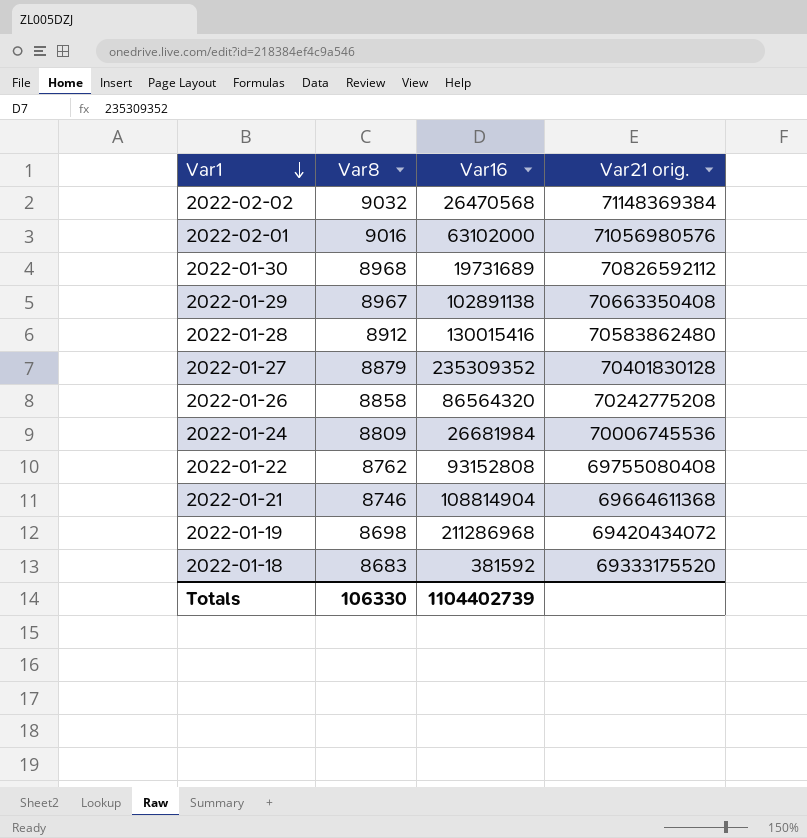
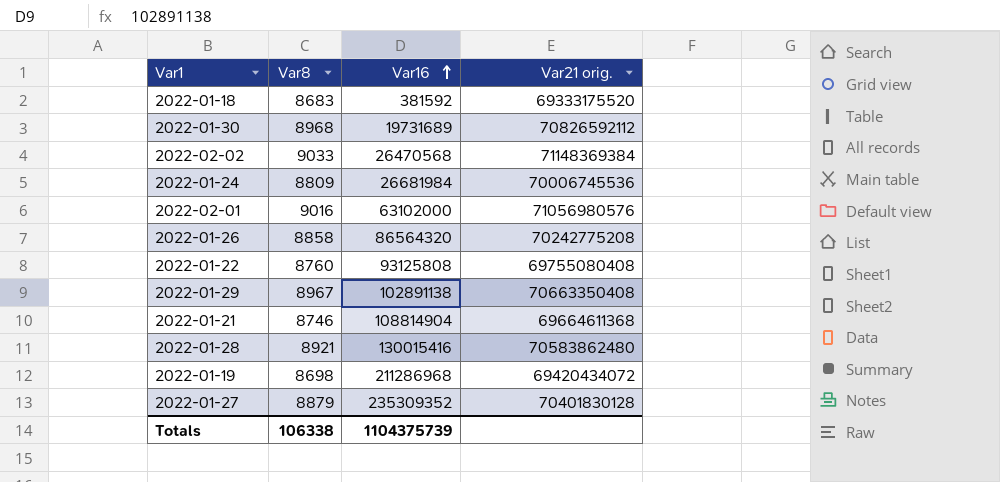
row order: Var1 descending -> Var16 ascending
2022-02-02 | Var8: 9032 -> 9033
2022-01-22 | Var8: 8762 -> 8760
2022-01-22 | Var16: 93152808 -> 93125808
2022-01-28 | Var8: 8912 -> 8921
Totals | Var8: 106330 -> 106338
Totals | Var16: 1104402739 -> 1104375739

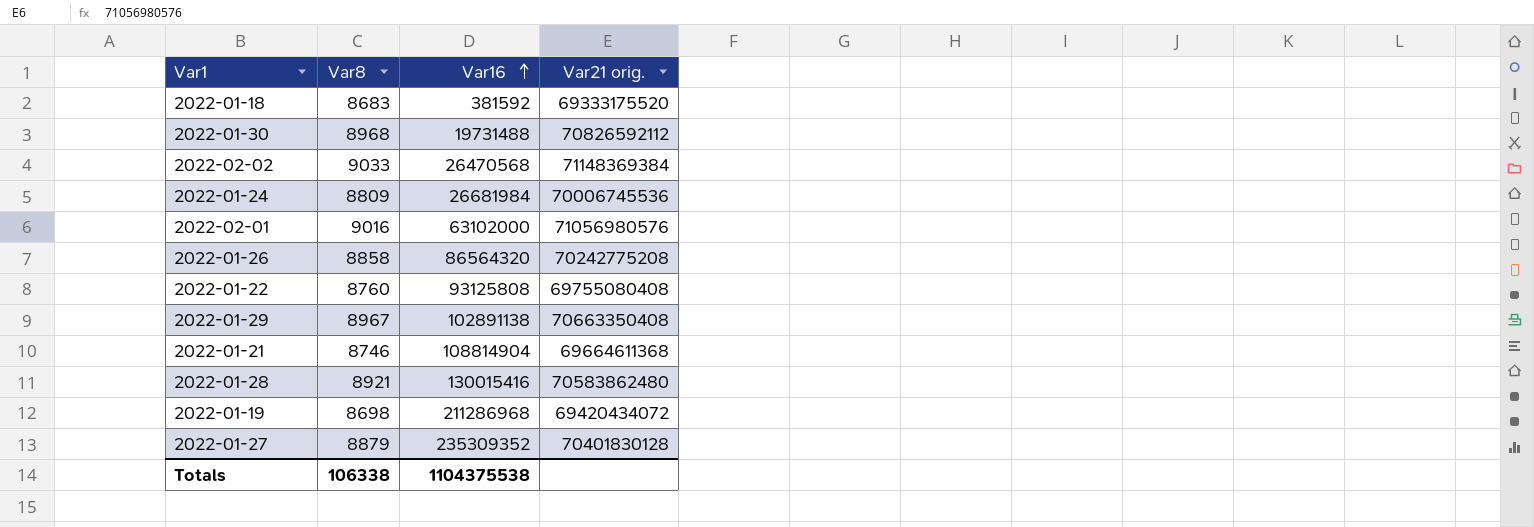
2022-01-30 | Var16: 19731689 -> 19731488
Totals | Var16: 1104375739 -> 1104375538

